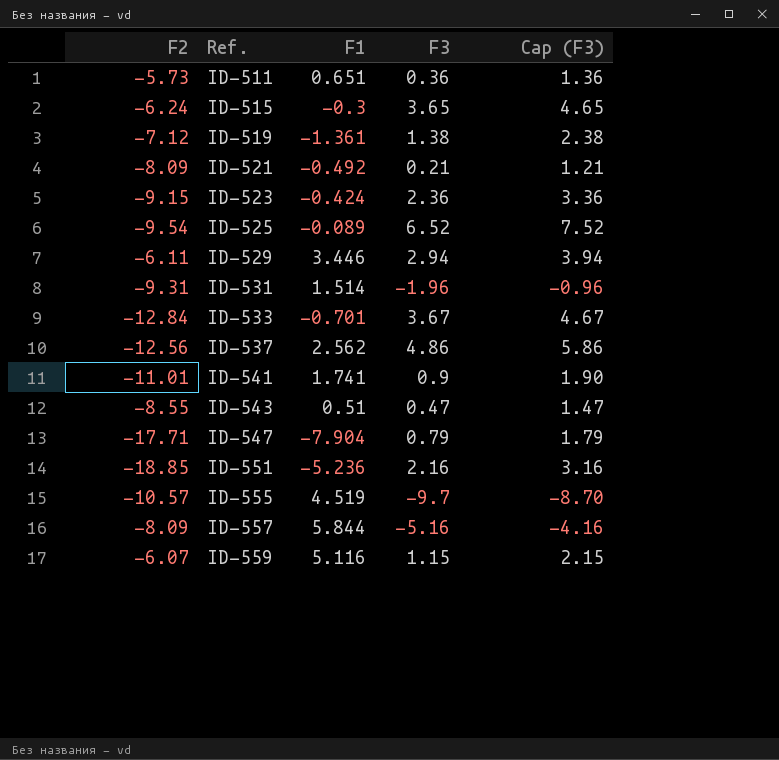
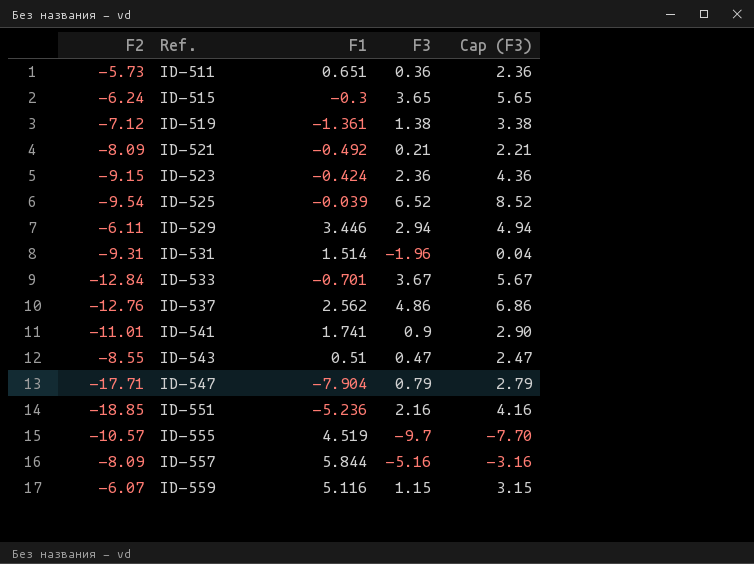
column Cap (F3) | formula: [F3] + 1 -> [F3] + 2
ID-525 | F1: -0.089 -> -0.039
ID-537 | F2: -12.56 -> -12.76

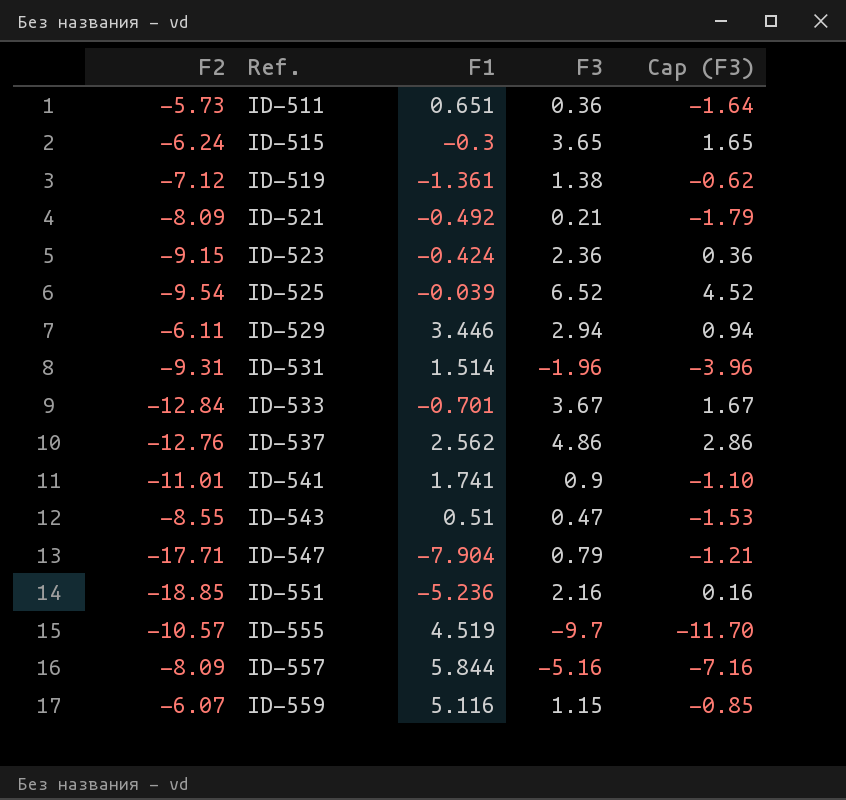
column Cap (F3) | formula: [F3] + 2 -> [F3] - 2

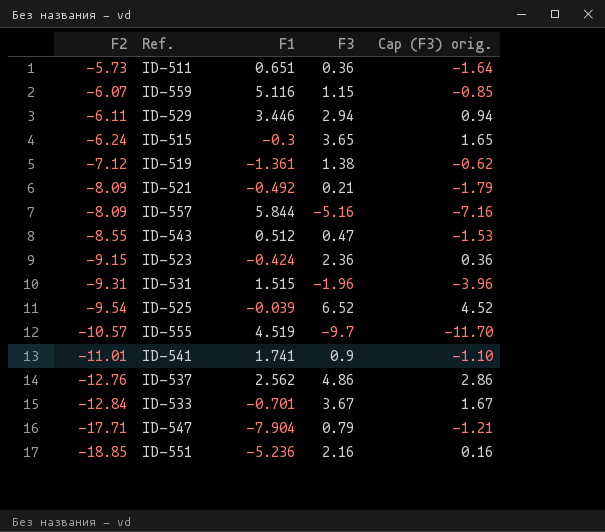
row order: Ref. ascending -> F2 descending
column name: Cap (F3) -> Cap (F3) orig.
ID-543 | F1: 0.51 -> 0.512
ID-531 | F1: 1.514 -> 1.515

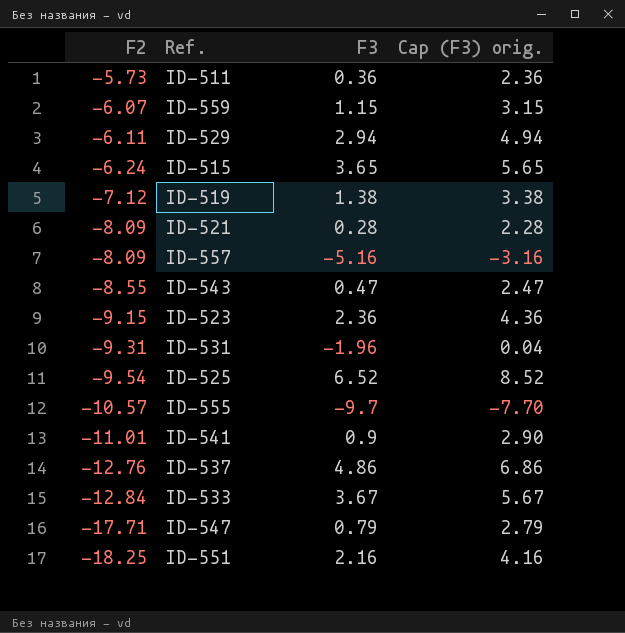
column F1 | position: 3 -> none
column Cap (F3) orig. | formula: [F3] - 2 -> [F3] + 2
ID-521 | F3: 0.21 -> 0.28
ID-551 | F2: -18.85 -> -18.25

